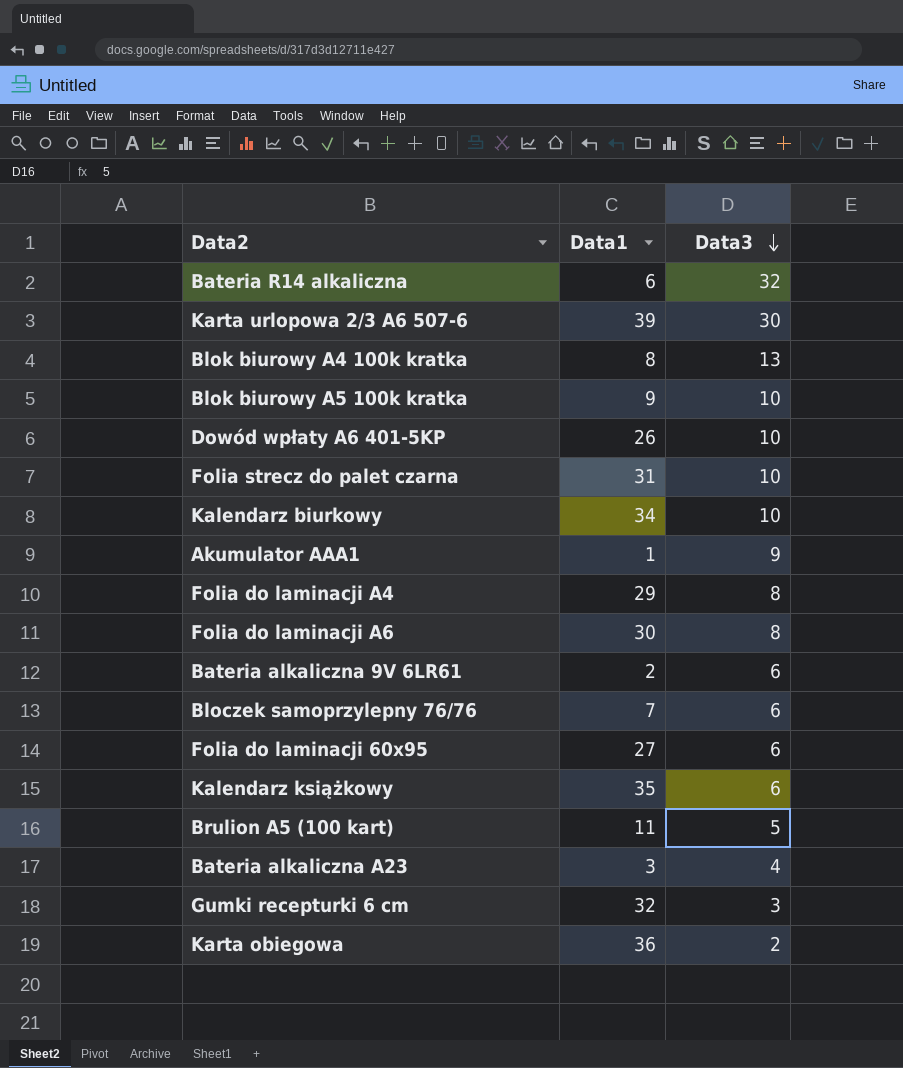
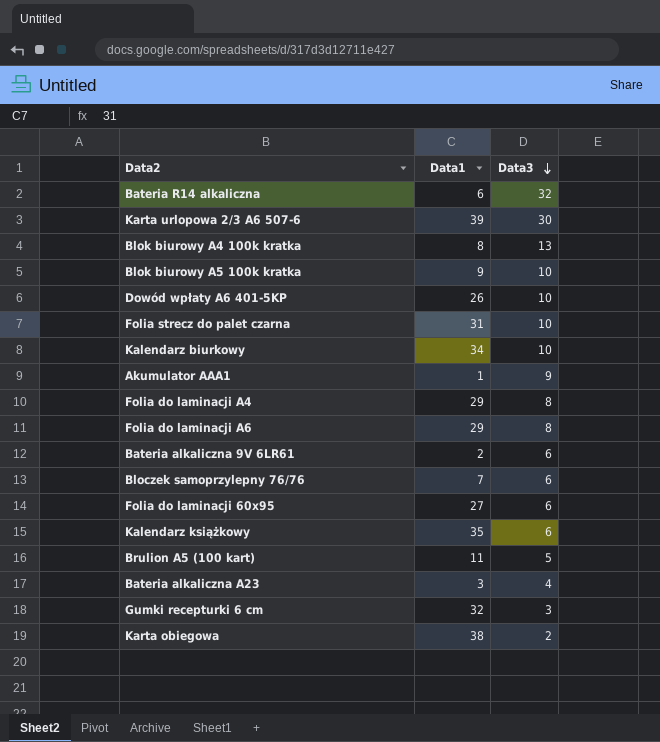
Folia do laminacji A6 | Data1: 30 -> 29
Karta obiegowa | Data1: 36 -> 38

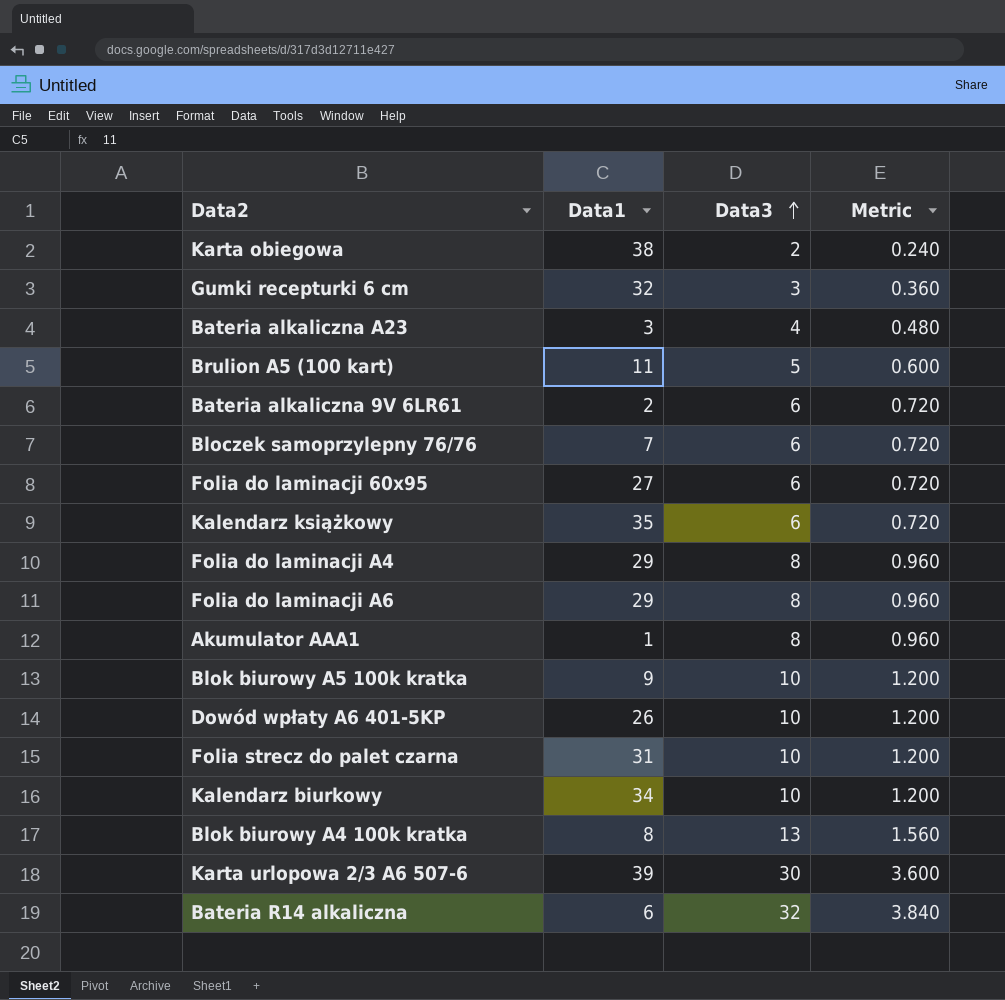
row order: Data3 descending -> Data3 ascending
column Metric | formula: none -> [Data3] * 0.12
Akumulator AAA1 | Data3: 9 -> 8

